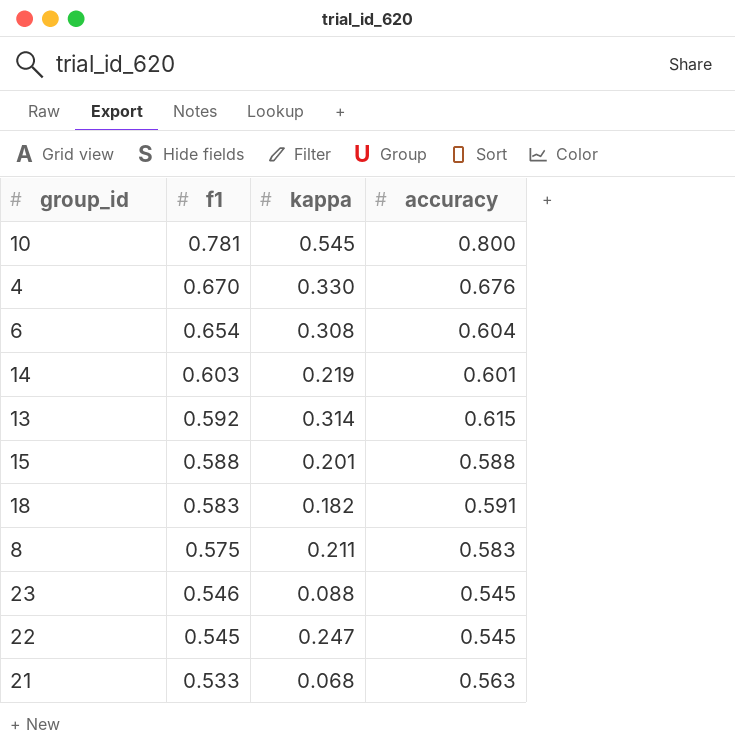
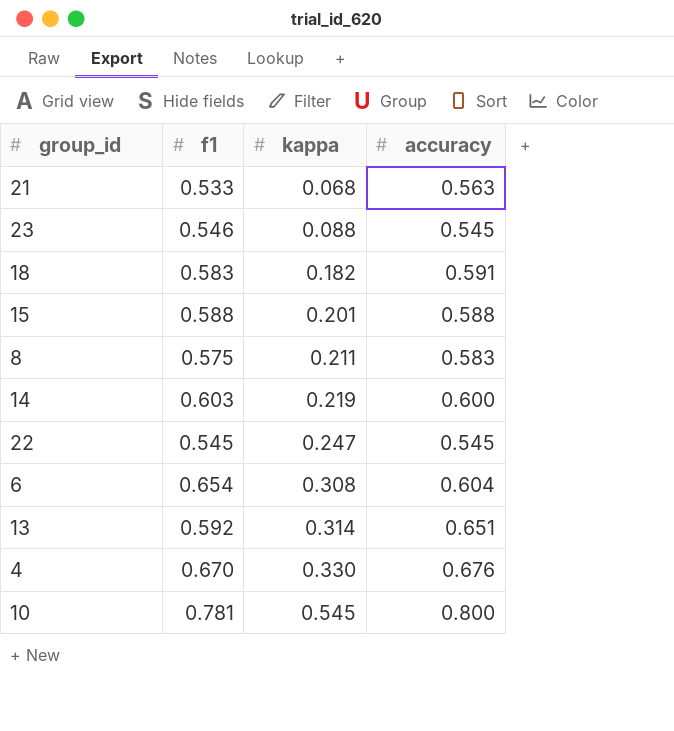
row order: f1 descending -> kappa ascending
14 | accuracy: 0.601 -> 0.600
13 | accuracy: 0.615 -> 0.651

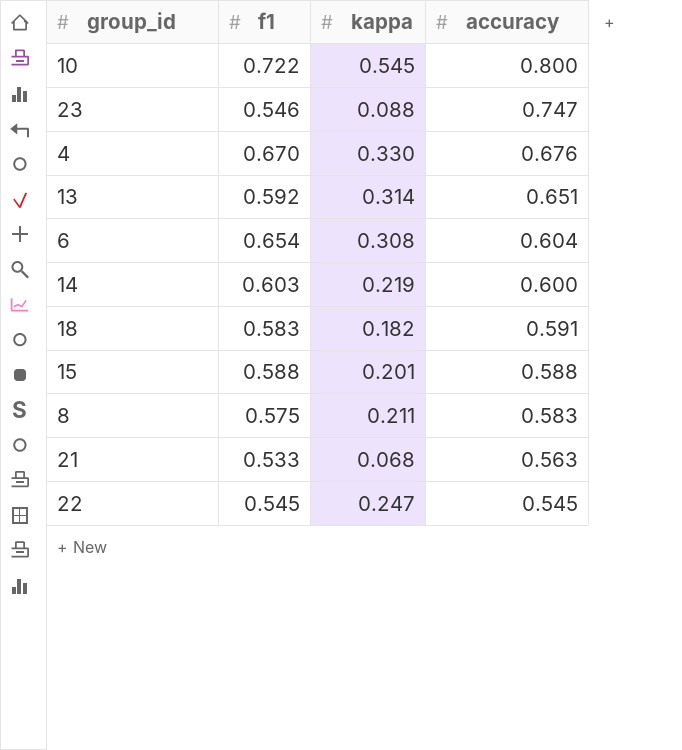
row order: kappa ascending -> accuracy descending
10 | f1: 0.781 -> 0.722
23 | accuracy: 0.545 -> 0.747

